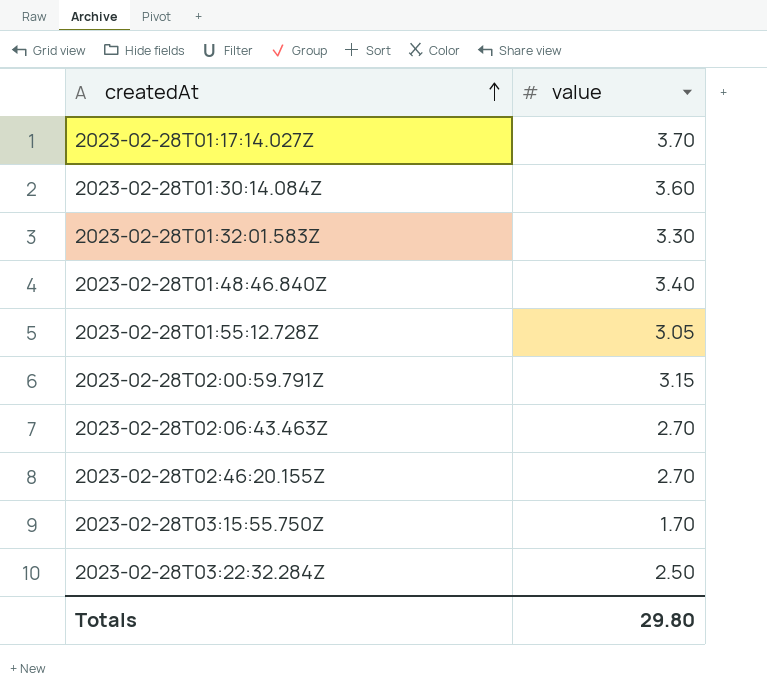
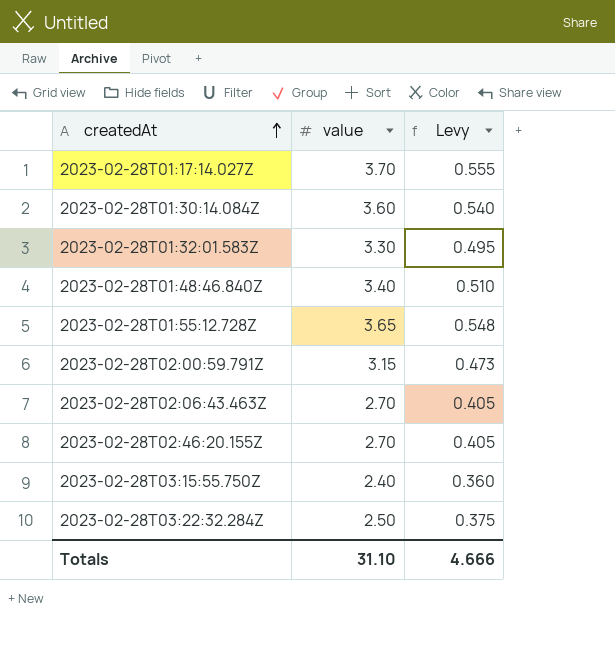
column Levy | formula: none -> [value] * 0.15
2023-02-28T01:55:12.728Z | value: 3.05 -> 3.65
2023-02-28T03:15:55.750Z | value: 1.70 -> 2.40
Totals | value: 29.80 -> 31.10

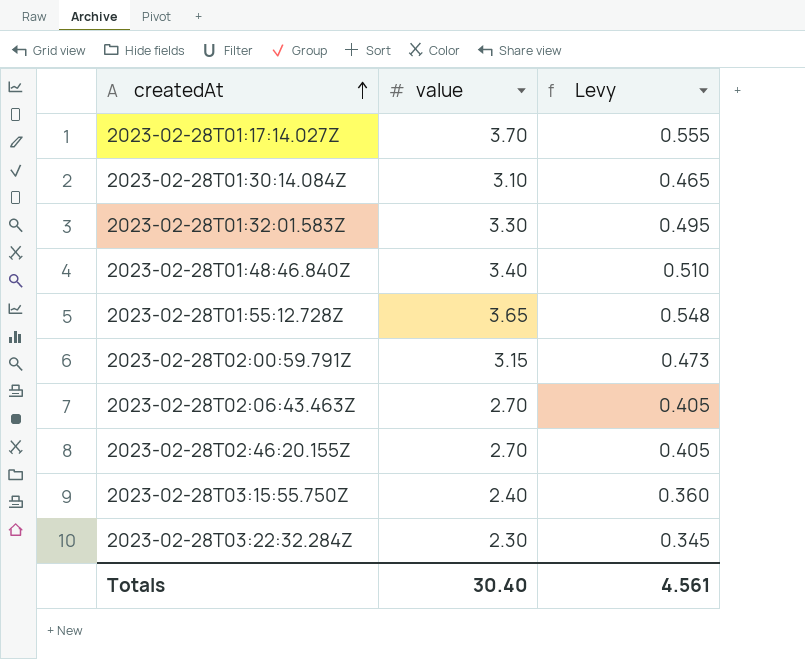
2023-02-28T01:30:14.084Z | value: 3.60 -> 3.10
2023-02-28T01:30:14.084Z | Levy: 0.540 -> 0.465
2023-02-28T03:22:32.284Z | value: 2.50 -> 2.30
2023-02-28T03:22:32.284Z | Levy: 0.375 -> 0.345
Totals | value: 31.10 -> 30.40
Totals | Levy: 4.666 -> 4.561

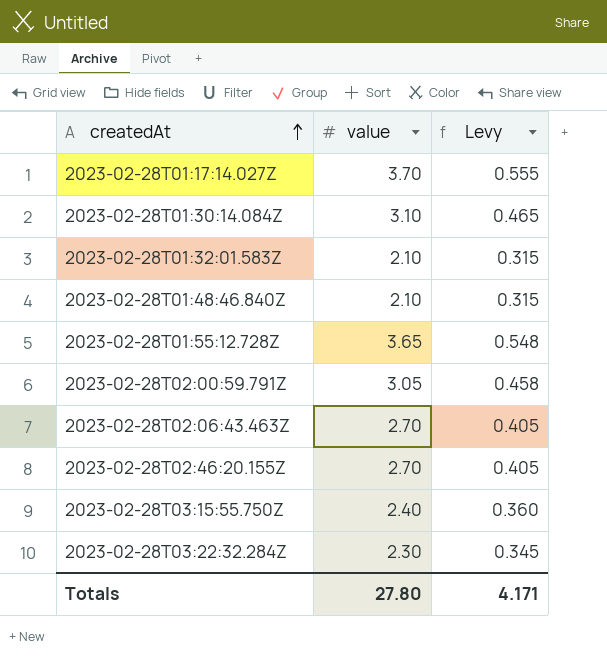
2023-02-28T01:32:01.583Z | value: 3.30 -> 2.10
2023-02-28T01:32:01.583Z | Levy: 0.495 -> 0.315
2023-02-28T01:48:46.840Z | value: 3.40 -> 2.10
2023-02-28T01:48:46.840Z | Levy: 0.510 -> 0.315
2023-02-28T02:00:59.791Z | value: 3.15 -> 3.05
2023-02-28T02:00:59.791Z | Levy: 0.473 -> 0.458
Totals | value: 30.40 -> 27.80
Totals | Levy: 4.561 -> 4.171

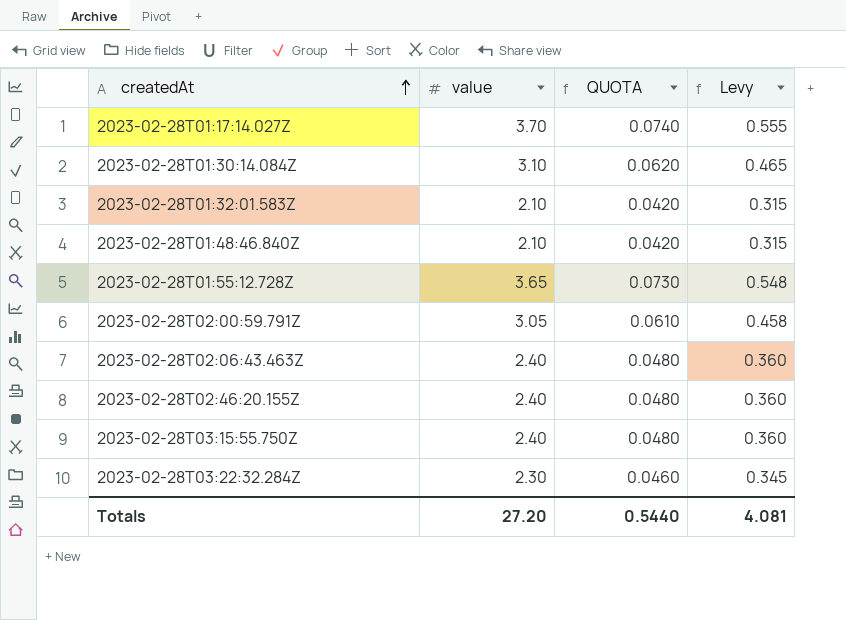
column QUOTA | formula: none -> [value] * 0.02
2023-02-28T02:06:43.463Z | value: 2.70 -> 2.40
2023-02-28T02:06:43.463Z | Levy: 0.405 -> 0.360
2023-02-28T02:46:20.155Z | value: 2.70 -> 2.40
2023-02-28T02:46:20.155Z | Levy: 0.405 -> 0.360
Totals | value: 27.80 -> 27.20
Totals | Levy: 4.171 -> 4.081

